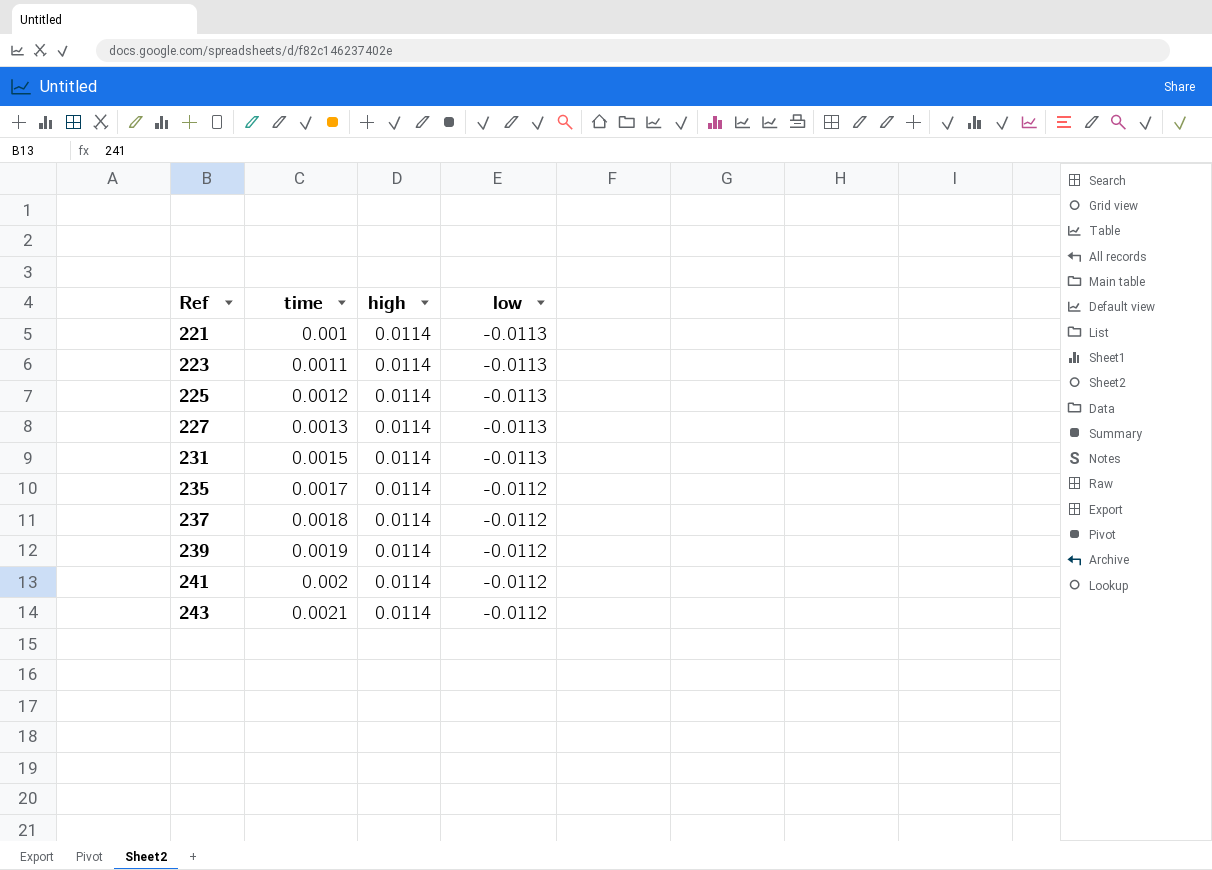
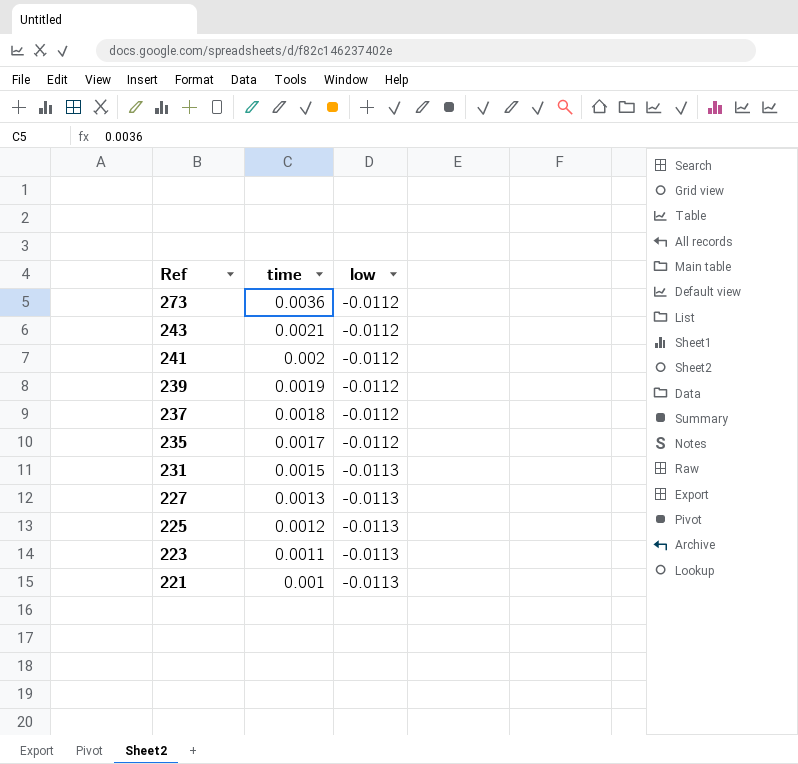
row order: Ref ascending -> Ref descending
column high | position: 3 -> none
row 273: none -> 0.0036 | -0.0112

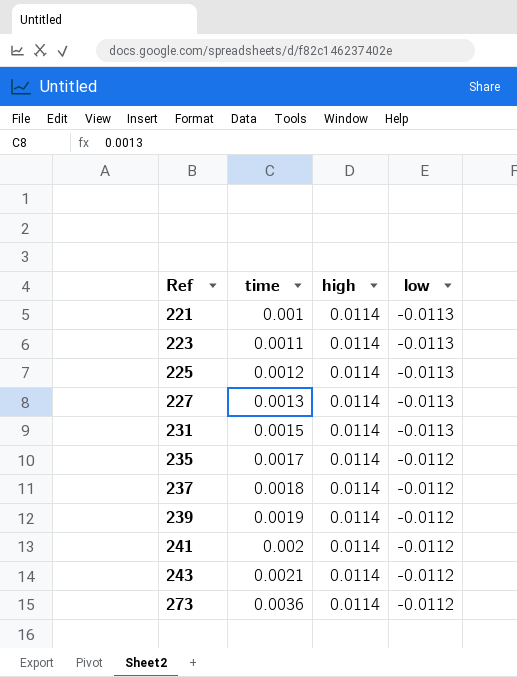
row order: Ref descending -> Ref ascending
column high | position: none -> 3

